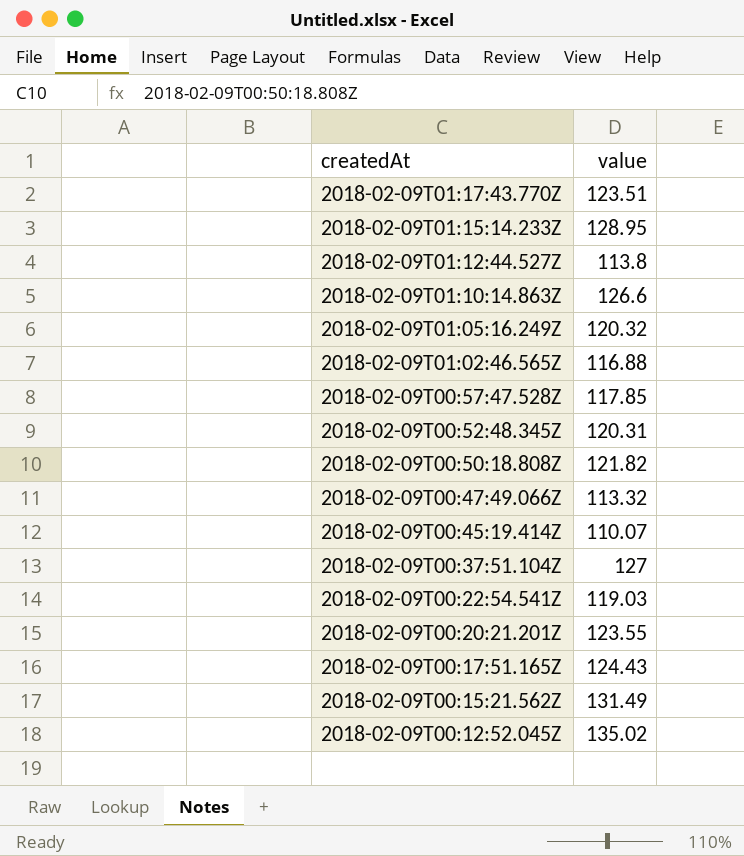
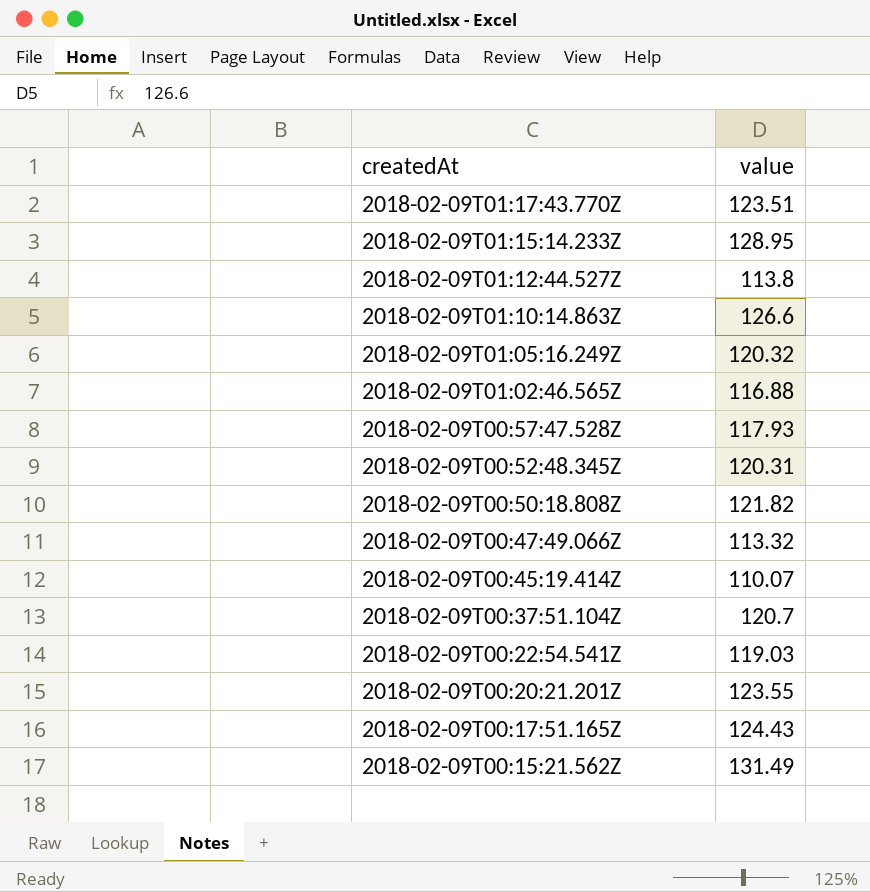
row 2018-02-09T00:12:52.045Z: 135.02 -> none
2018-02-09T00:57:47.528Z | value: 117.85 -> 117.93
2018-02-09T00:37:51.104Z | value: 127 -> 120.7

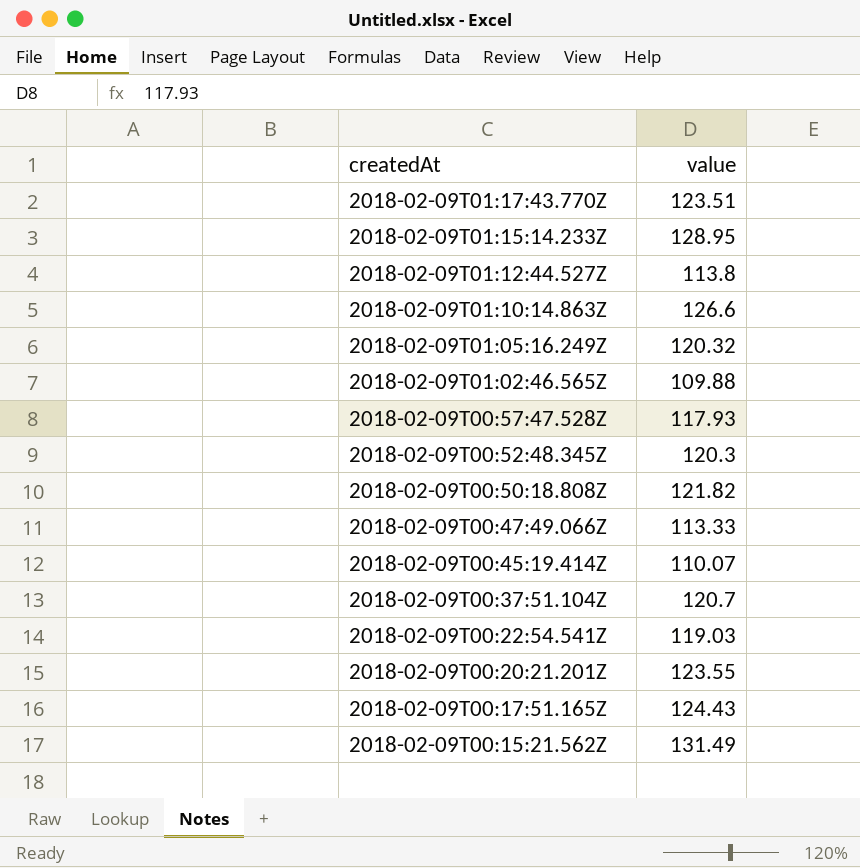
2018-02-09T01:02:46.565Z | value: 116.88 -> 109.88
2018-02-09T00:52:48.345Z | value: 120.31 -> 120.3
2018-02-09T00:47:49.066Z | value: 113.32 -> 113.33

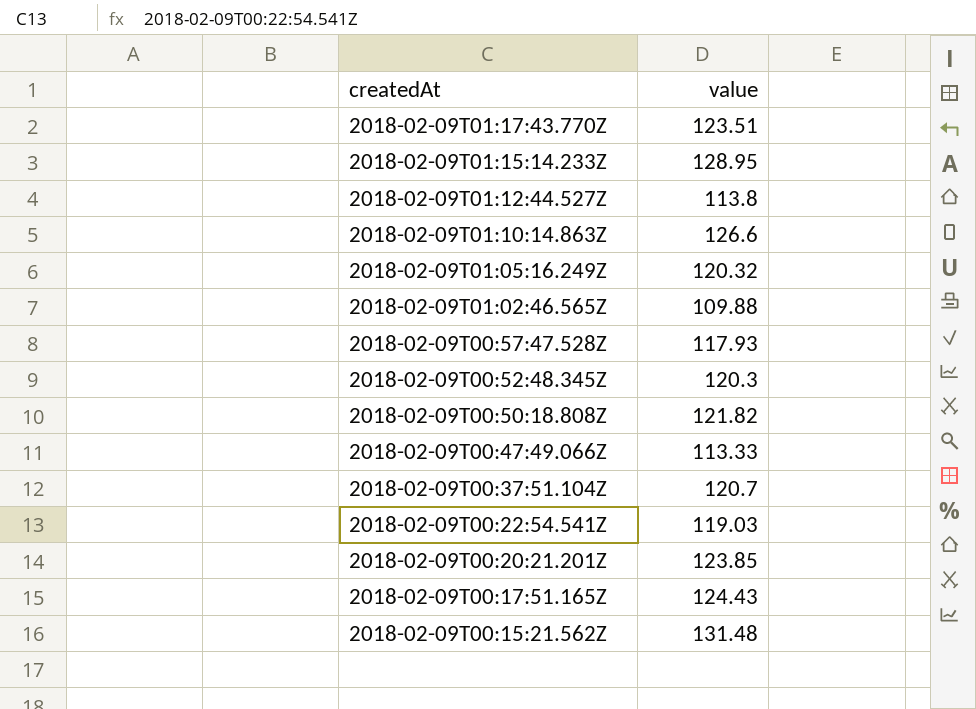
row 2018-02-09T00:45:19.414Z: 110.07 -> none
2018-02-09T00:20:21.201Z | value: 123.55 -> 123.85
2018-02-09T00:15:21.562Z | value: 131.49 -> 131.48

